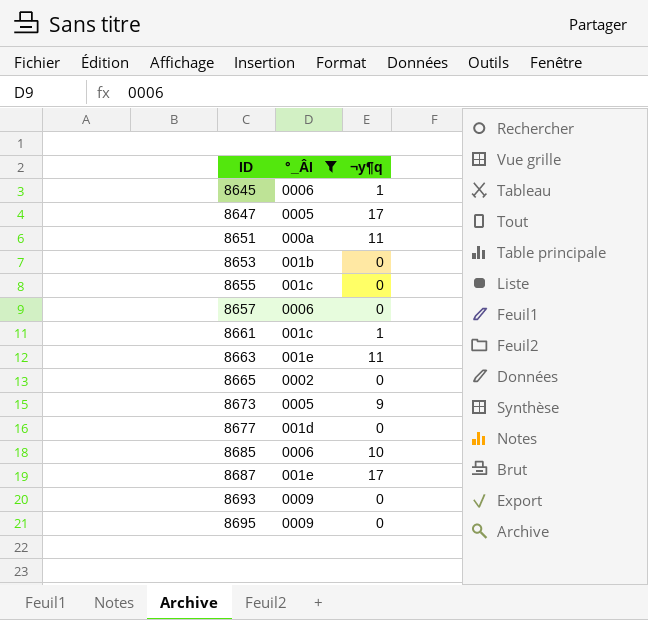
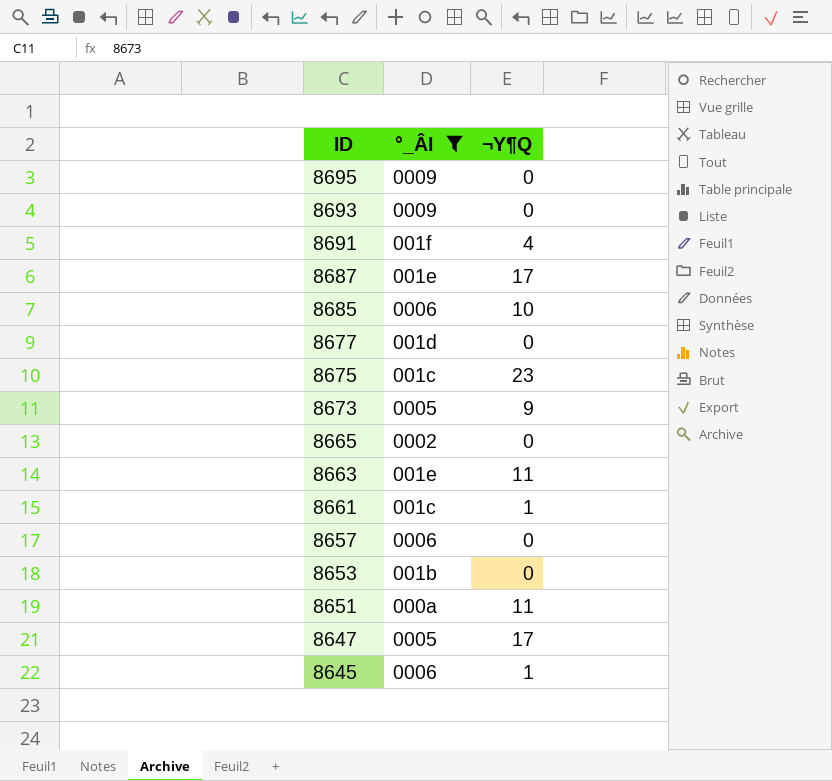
row order: ID ascending -> ID descending
column name: ¬y¶q -> ¬Y¶Q
row 8655: 001c | 0 -> none
row 8691: none -> 001f | 4
row 8675: none -> 001c | 23

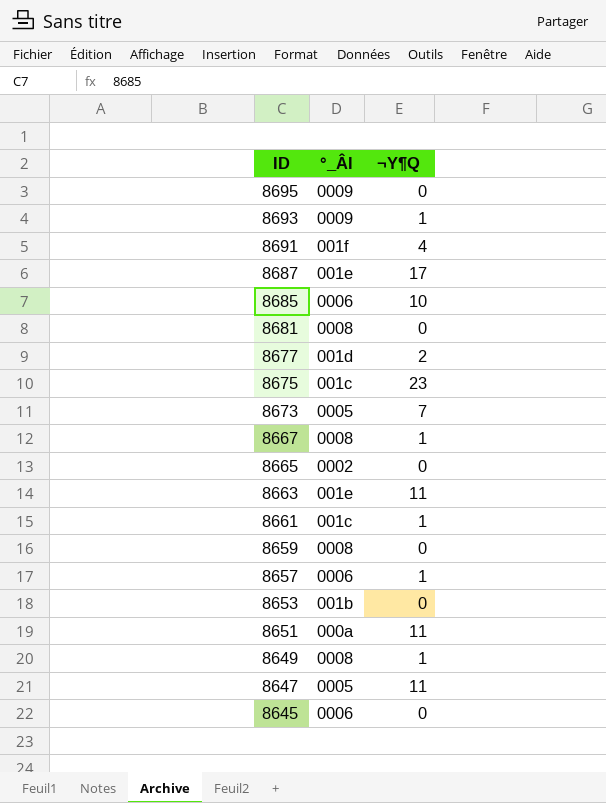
filter: °_ÂI != 0008 -> none
8693 | ¬Y¶Q: 0 -> 1
8677 | ¬Y¶Q: 0 -> 2
8673 | ¬Y¶Q: 9 -> 7
8657 | ¬Y¶Q: 0 -> 1
8647 | ¬Y¶Q: 17 -> 11
8645 | ¬Y¶Q: 1 -> 0

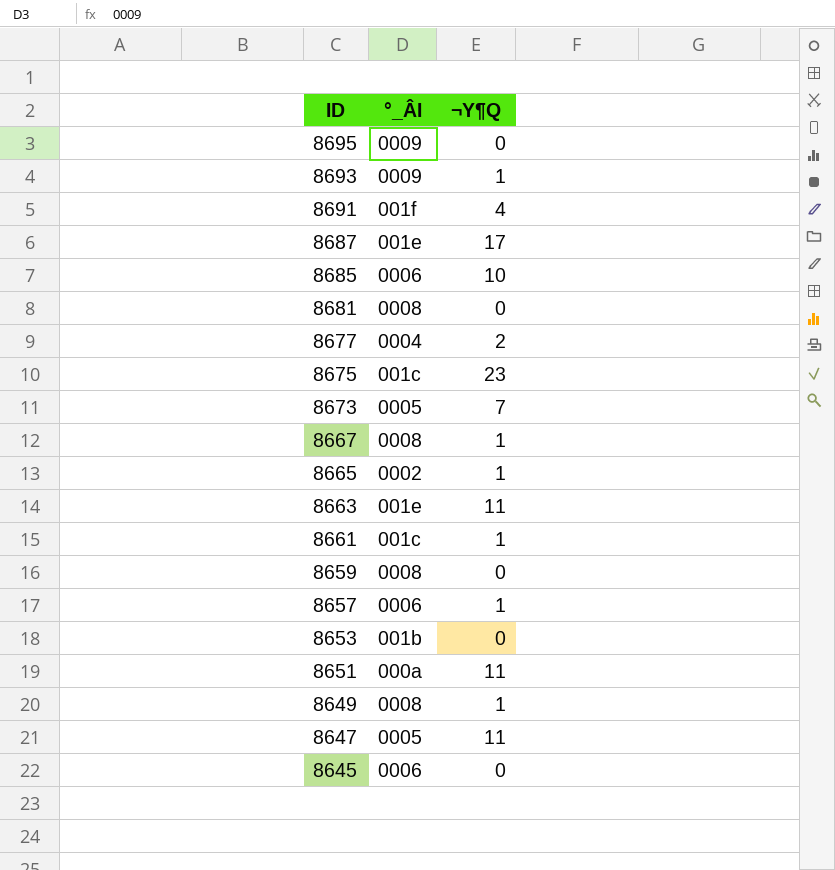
8677 | °_ÂI: 001d -> 0004
8665 | ¬Y¶Q: 0 -> 1

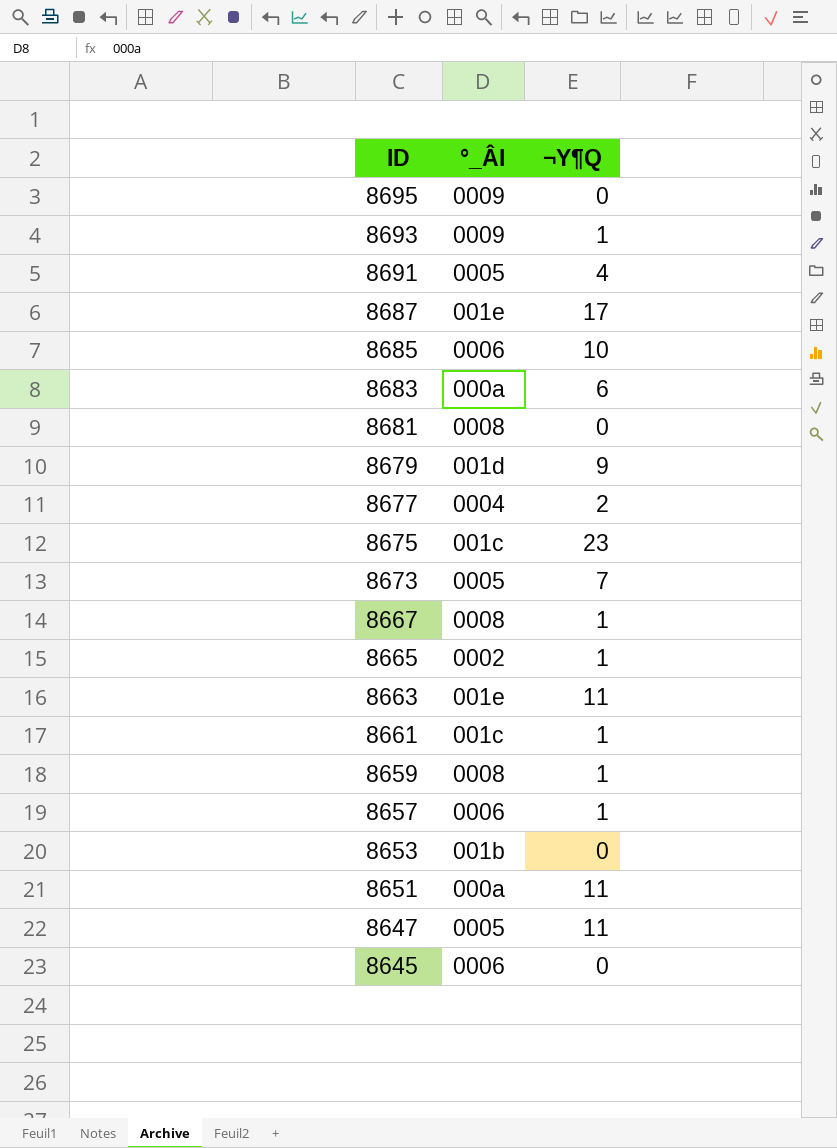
row 8649: 0008 | 1 -> none
8691 | °_ÂI: 001f -> 0005
row 8683: none -> 000a | 6
row 8679: none -> 001d | 9
8659 | ¬Y¶Q: 0 -> 1

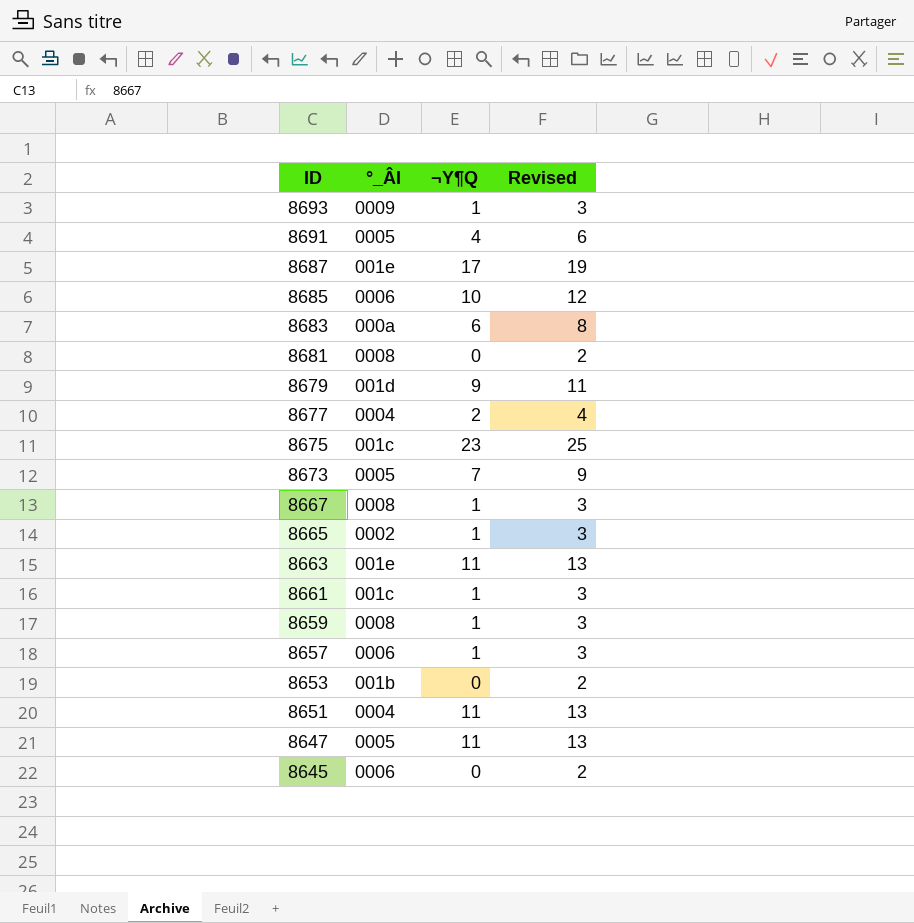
column Revised | formula: none -> [¬Y¶Q] + 2
row 8695: 0009 | 0 -> none
8651 | °_ÂI: 000a -> 0004

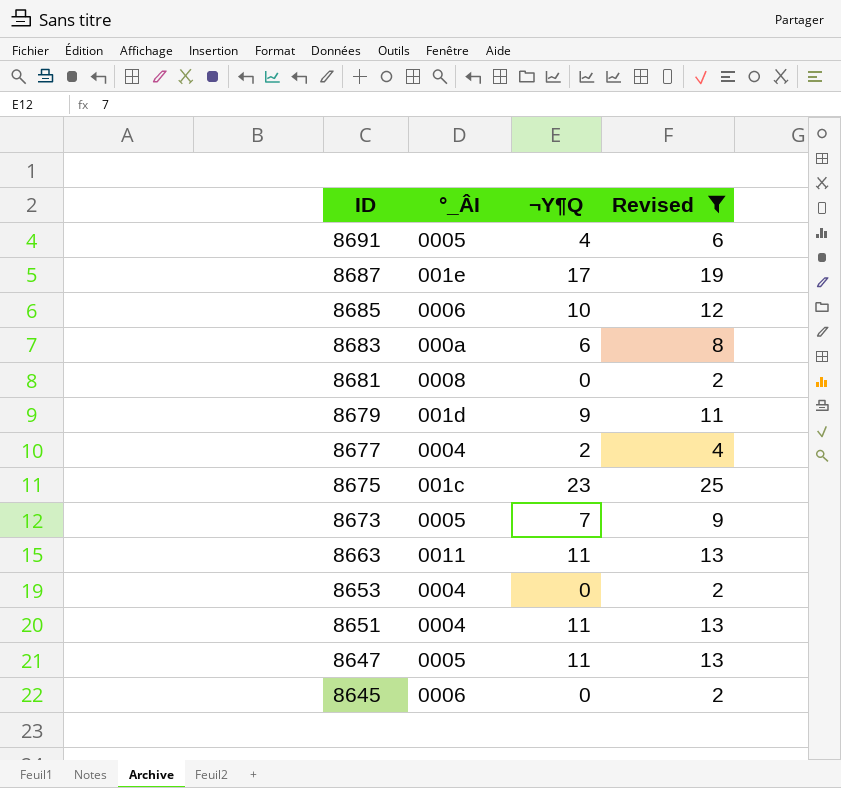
filter: none -> Revised != 3
8663 | °_ÂI: 001e -> 0011
8653 | °_ÂI: 001b -> 0004

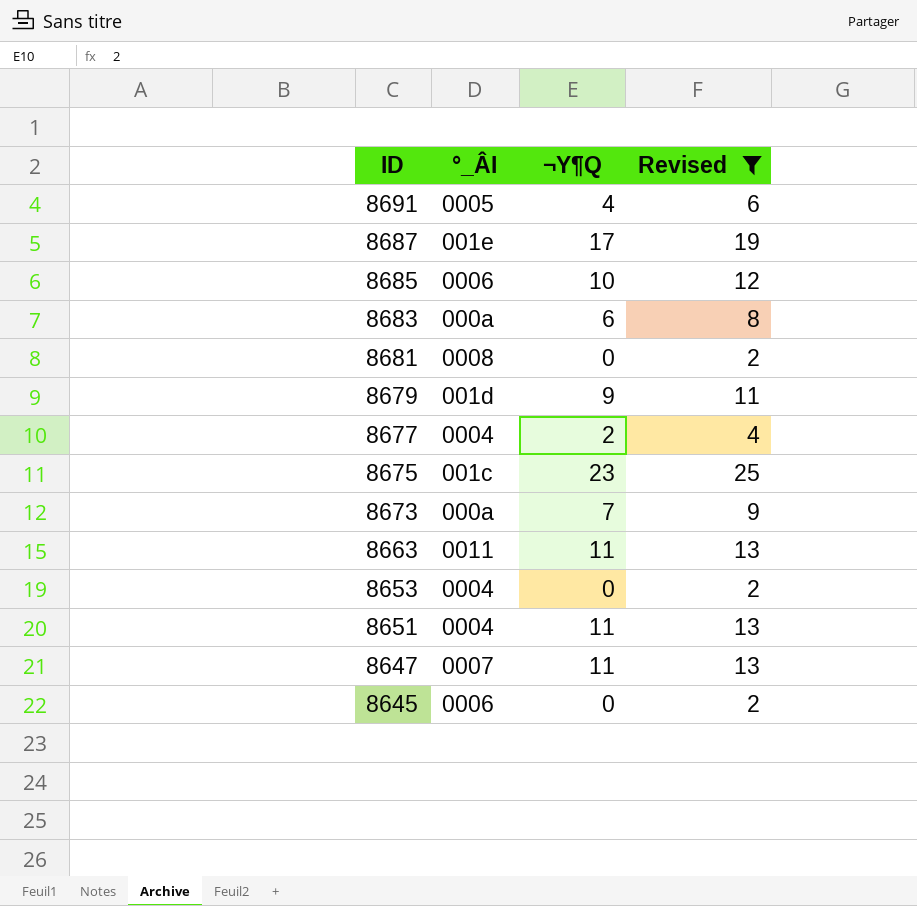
8673 | °_ÂI: 0005 -> 000a
8647 | °_ÂI: 0005 -> 0007

